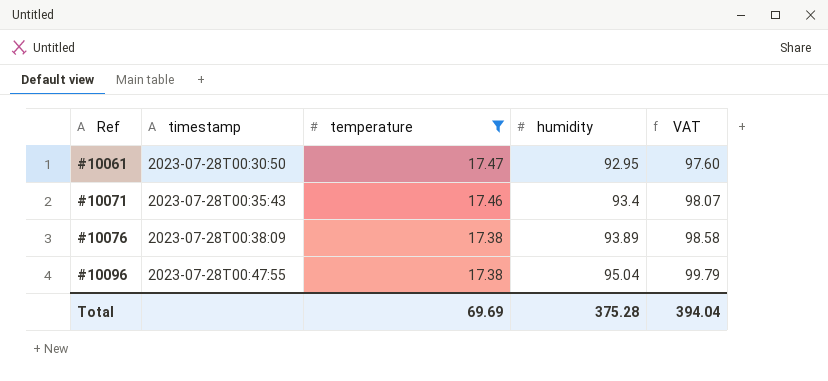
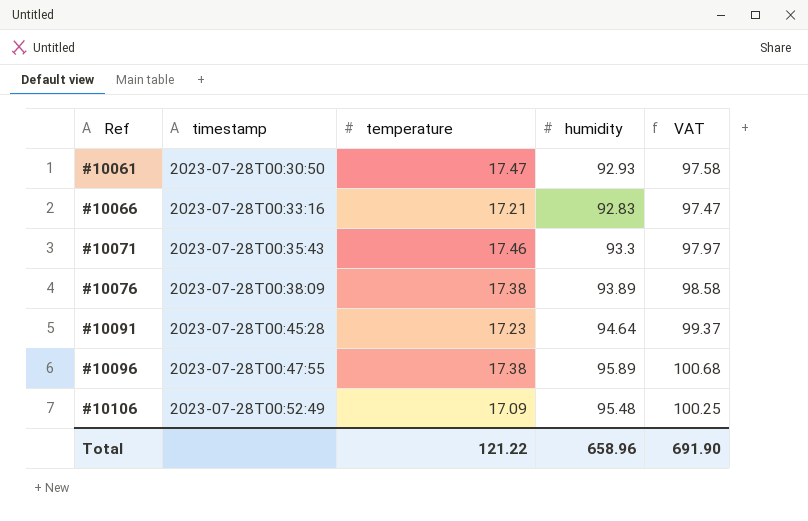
filter: temperature >= 17.38 -> none
#10061 | humidity: 92.95 -> 92.93
#10061 | VAT: 97.60 -> 97.58
#10071 | humidity: 93.4 -> 93.3
#10071 | VAT: 98.07 -> 97.97
#10096 | humidity: 95.04 -> 95.89
#10096 | VAT: 99.79 -> 100.68
Total | temperature: 69.69 -> 121.22
Total | humidity: 375.28 -> 658.96
Total | VAT: 394.04 -> 691.90

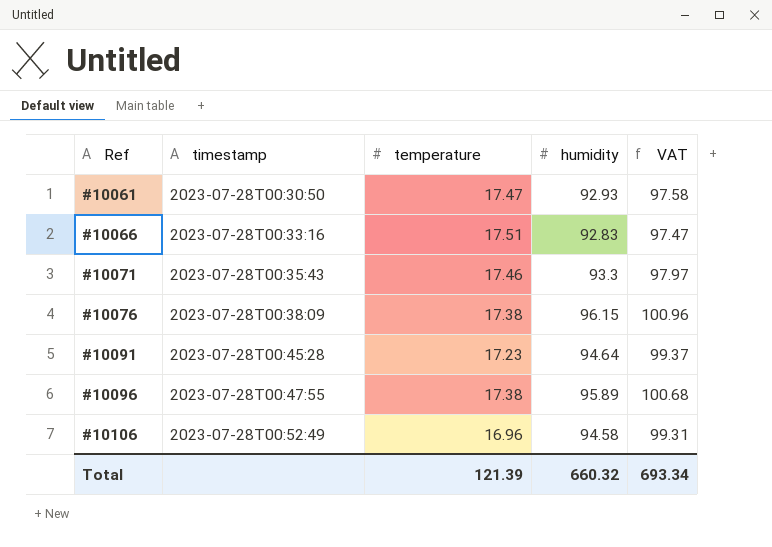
#10066 | temperature: 17.21 -> 17.51
#10076 | humidity: 93.89 -> 96.15
#10076 | VAT: 98.58 -> 100.96
#10106 | temperature: 17.09 -> 16.96
#10106 | humidity: 95.48 -> 94.58
#10106 | VAT: 100.25 -> 99.31
Total | temperature: 121.22 -> 121.39
Total | humidity: 658.96 -> 660.32
Total | VAT: 691.90 -> 693.34

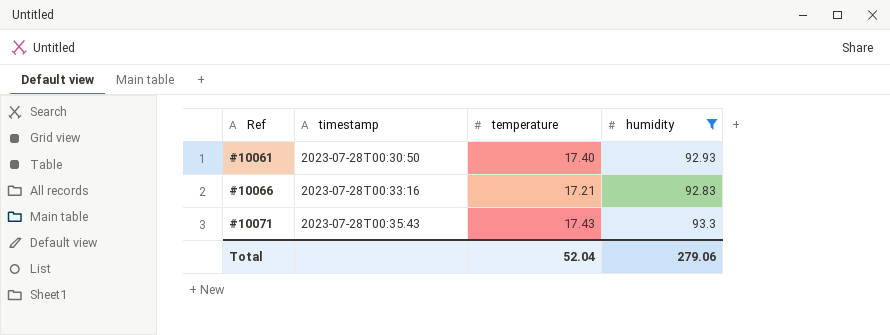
filter: none -> humidity <= 93.3
column VAT | formula: [humidity] * 1.05 -> none
#10061 | temperature: 17.47 -> 17.40
#10066 | temperature: 17.51 -> 17.21
#10071 | temperature: 17.46 -> 17.43
Total | temperature: 121.39 -> 52.04
Total | humidity: 660.32 -> 279.06

